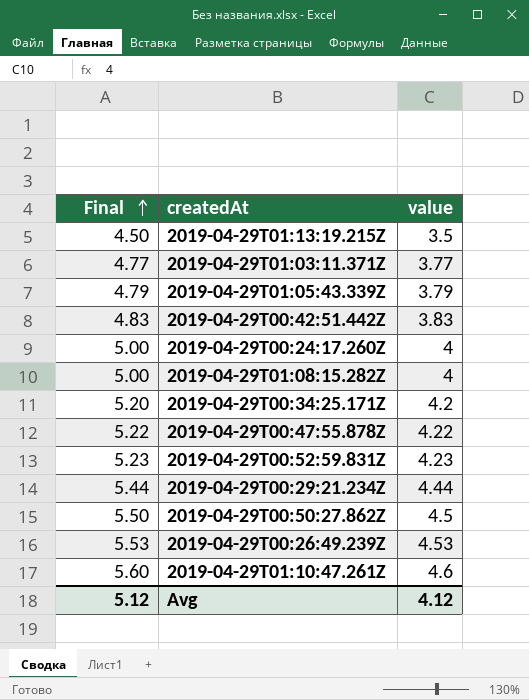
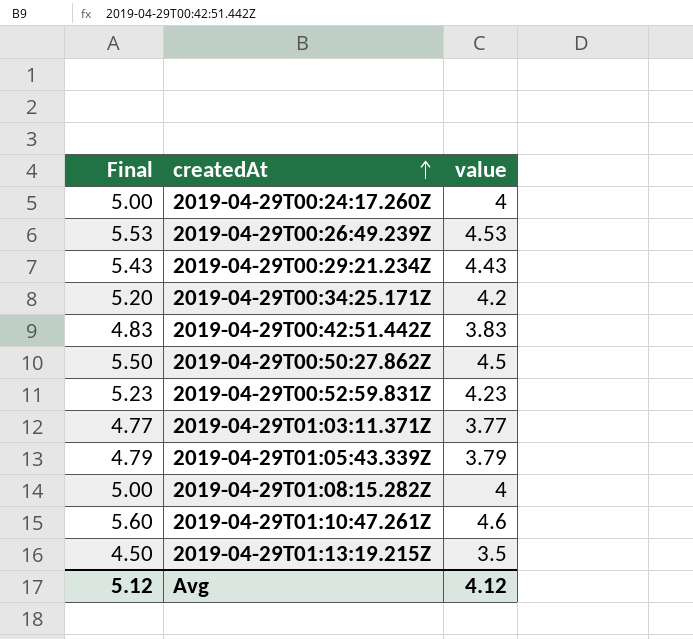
row order: Final ascending -> createdAt ascending
row 2019-04-29T00:47:55.878Z: 5.22 | 4.22 -> none
2019-04-29T00:29:21.234Z | Final: 5.44 -> 5.43
2019-04-29T00:29:21.234Z | value: 4.44 -> 4.43

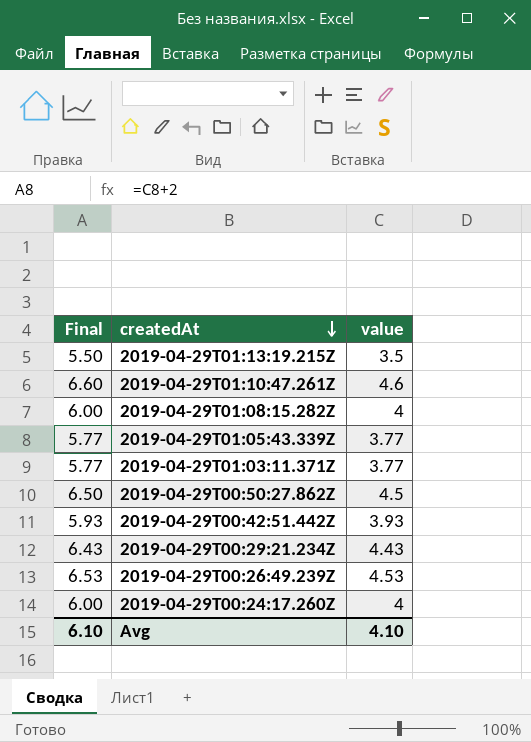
row order: createdAt ascending -> createdAt descending
column Final | formula: [value] + 1 -> [value] + 2
row 2019-04-29T00:34:25.171Z: 5.20 | 4.2 -> none
row 2019-04-29T00:52:59.831Z: 5.23 | 4.23 -> none
2019-04-29T01:05:43.339Z | value: 3.79 -> 3.77
2019-04-29T00:42:51.442Z | value: 3.83 -> 3.93
Avg | Final: 5.12 -> 6.10
Avg | value: 4.12 -> 4.10

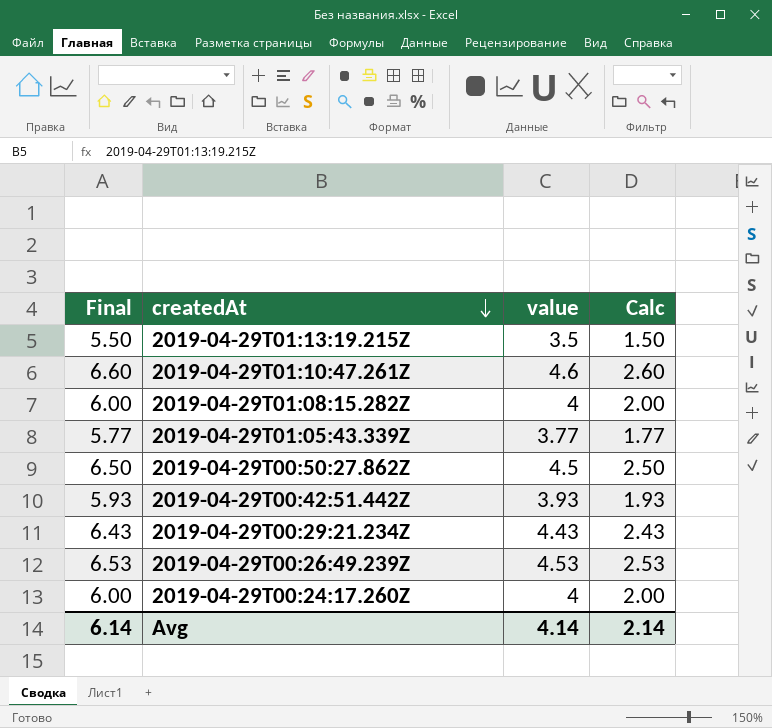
column Calc | formula: none -> [value] - 2
row 2019-04-29T01:03:11.371Z: 5.77 | 3.77 -> none
Avg | Final: 6.10 -> 6.14
Avg | value: 4.10 -> 4.14

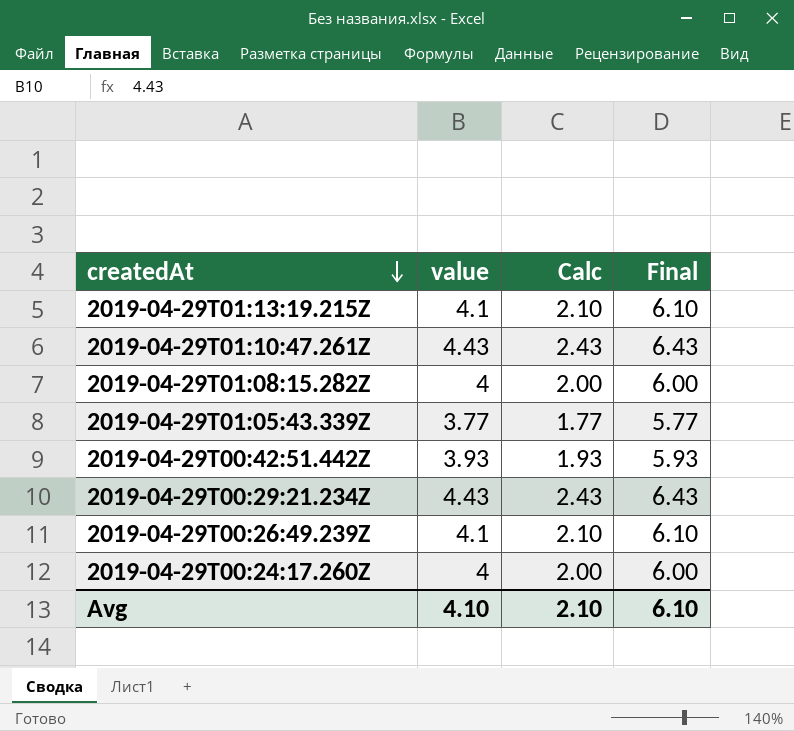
column Final | position: 1 -> 4
row 2019-04-29T00:50:27.862Z: 6.50 | 4.5 | 2.50 -> none
2019-04-29T01:13:19.215Z | value: 3.5 -> 4.1
2019-04-29T01:13:19.215Z | Calc: 1.50 -> 2.10
2019-04-29T01:13:19.215Z | Final: 5.50 -> 6.10
2019-04-29T01:10:47.261Z | value: 4.6 -> 4.43
2019-04-29T01:10:47.261Z | Calc: 2.60 -> 2.43
2019-04-29T01:10:47.261Z | Final: 6.60 -> 6.43
2019-04-29T00:26:49.239Z | value: 4.53 -> 4.1
2019-04-29T00:26:49.239Z | Calc: 2.53 -> 2.10
2019-04-29T00:26:49.239Z | Final: 6.53 -> 6.10
Avg | value: 4.14 -> 4.10
Avg | Calc: 2.14 -> 2.10
Avg | Final: 6.14 -> 6.10

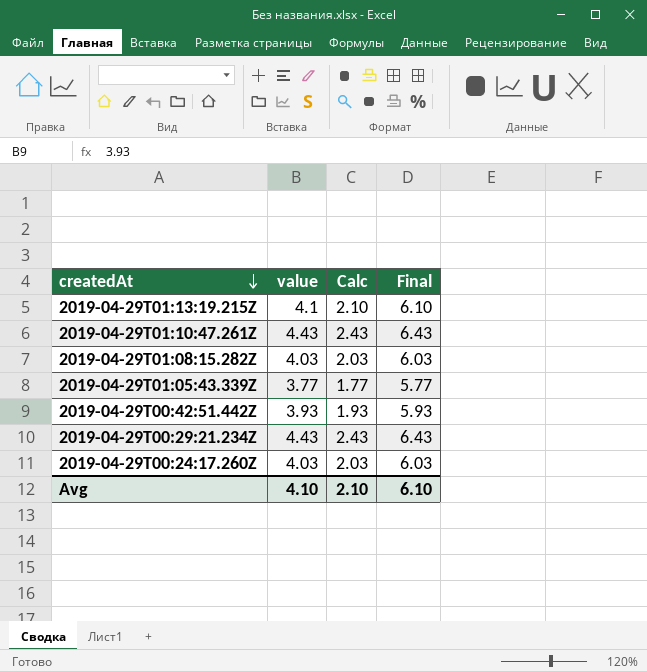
row 2019-04-29T00:26:49.239Z: 4.1 | 2.10 | 6.10 -> none
2019-04-29T01:08:15.282Z | value: 4 -> 4.03
2019-04-29T01:08:15.282Z | Calc: 2.00 -> 2.03
2019-04-29T01:08:15.282Z | Final: 6.00 -> 6.03
2019-04-29T00:24:17.260Z | value: 4 -> 4.03
2019-04-29T00:24:17.260Z | Calc: 2.00 -> 2.03
2019-04-29T00:24:17.260Z | Final: 6.00 -> 6.03

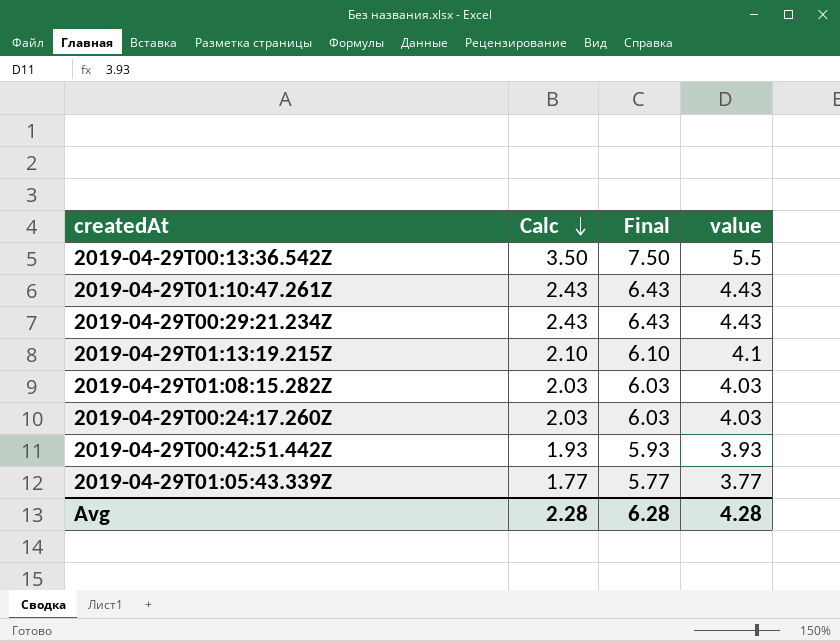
row order: createdAt descending -> Calc descending
column value | position: 2 -> 4
row 2019-04-29T00:13:36.542Z: none -> 3.50 | 7.50 | 5.5
Avg | Calc: 2.10 -> 2.28
Avg | Final: 6.10 -> 6.28
Avg | value: 4.10 -> 4.28

